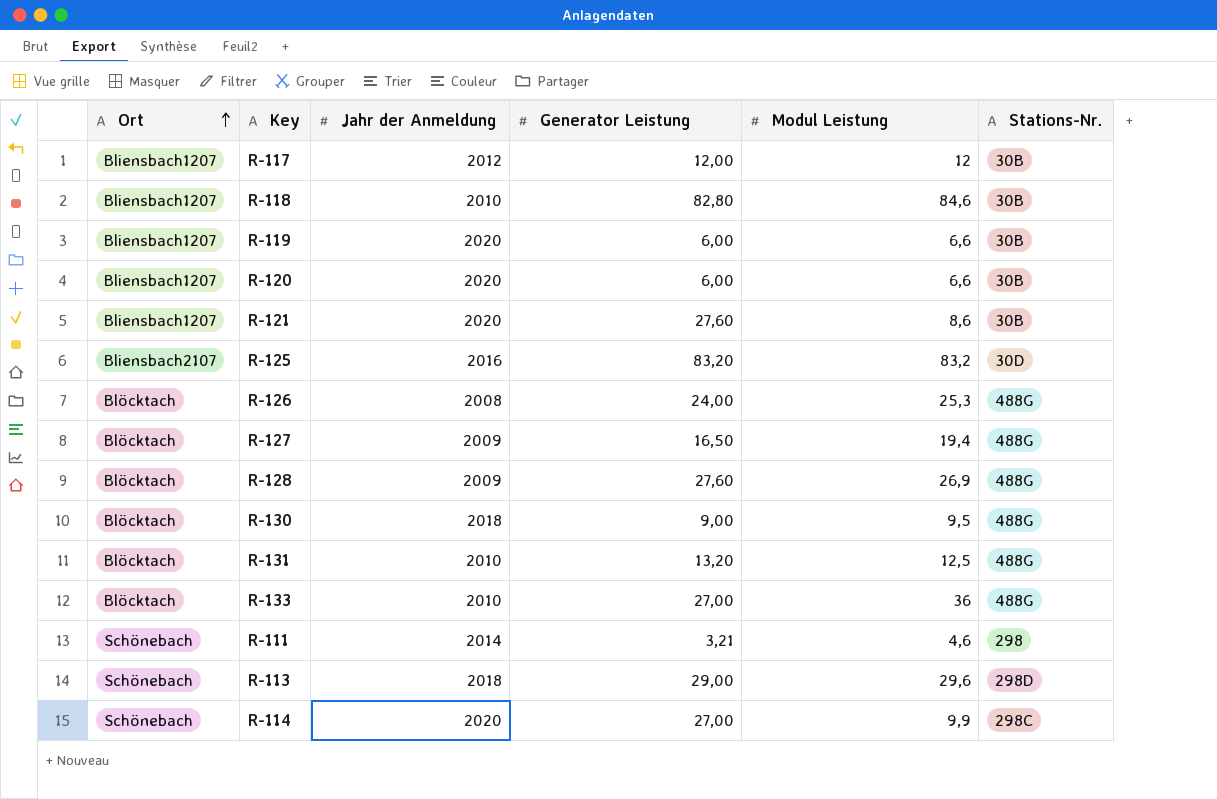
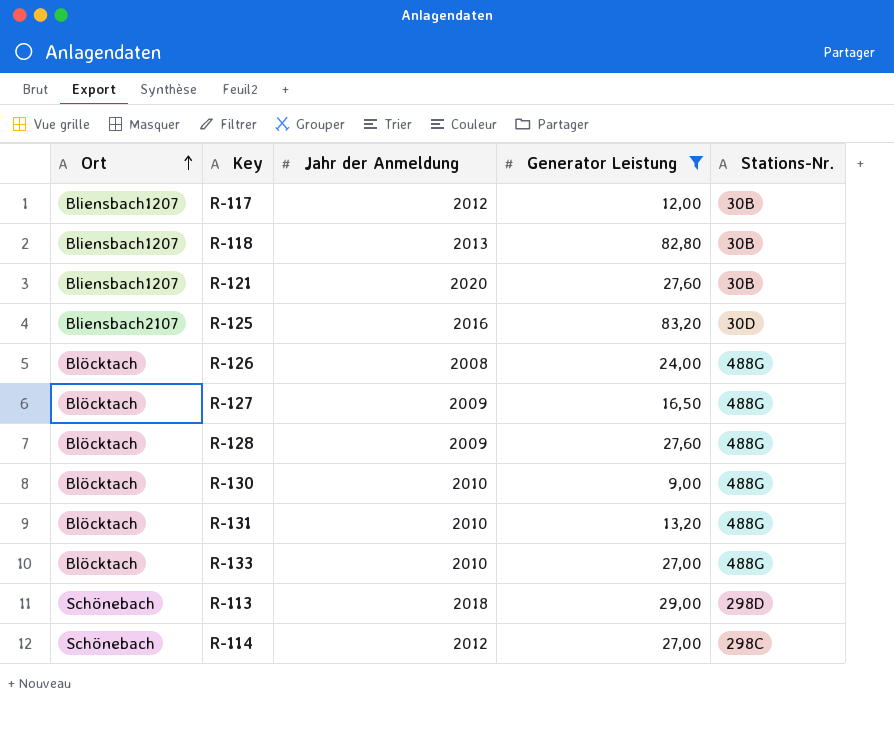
filter: none -> Generator Leistung >= 9,00
column Modul Leistung | position: 5 -> none
R-118 | Jahr der Anmeldung: 2010 -> 2013
R-130 | Jahr der Anmeldung: 2018 -> 2010
R-114 | Jahr der Anmeldung: 2020 -> 2012

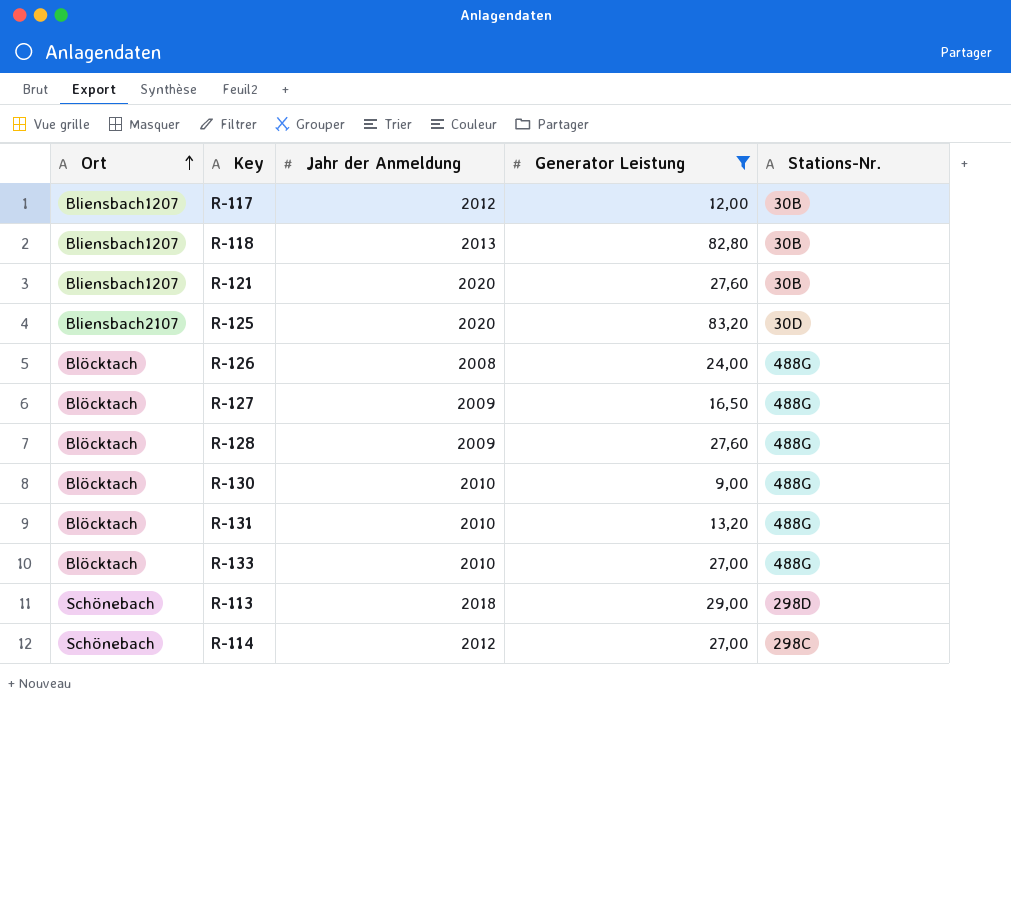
R-125 | Jahr der Anmeldung: 2016 -> 2020

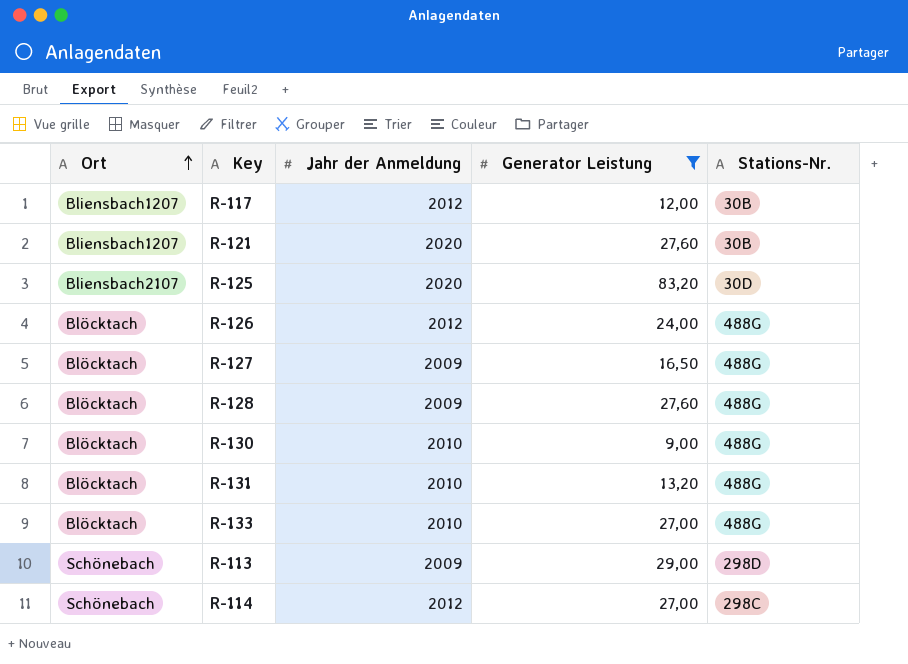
row R-118: Bliensbach1207 | 2013 | 82,80 | 30B -> none
R-126 | Jahr der Anmeldung: 2008 -> 2012
R-113 | Jahr der Anmeldung: 2018 -> 2009

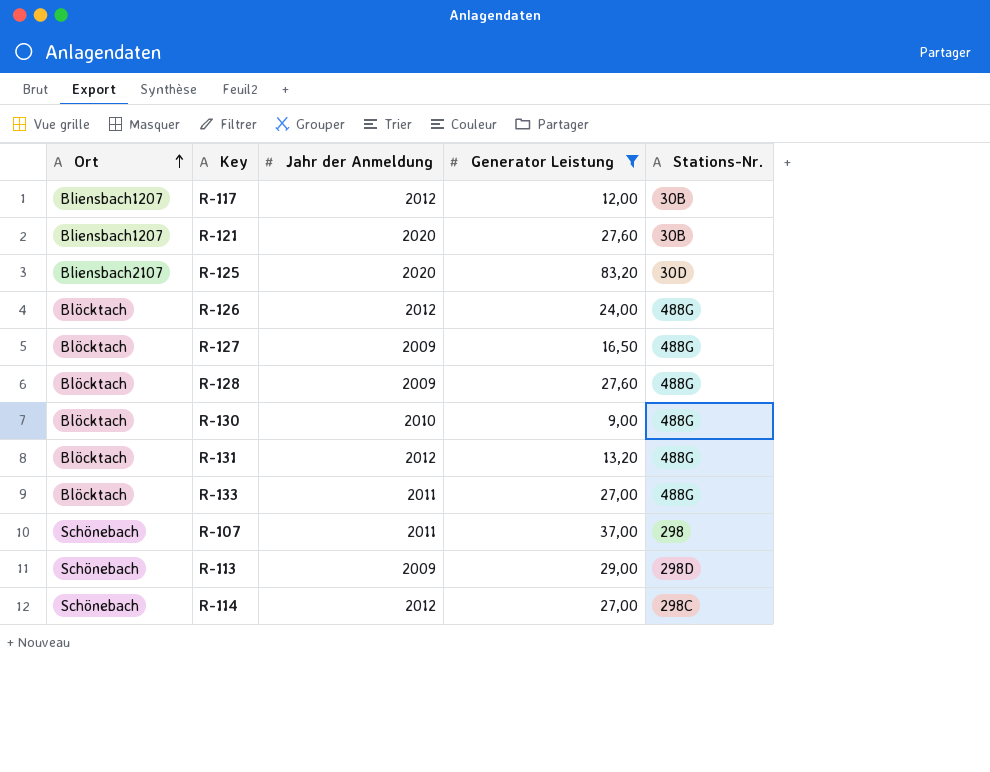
R-131 | Jahr der Anmeldung: 2010 -> 2012
R-133 | Jahr der Anmeldung: 2010 -> 2011
row R-107: none -> Schönebach | 2011 | 37,00 | 298

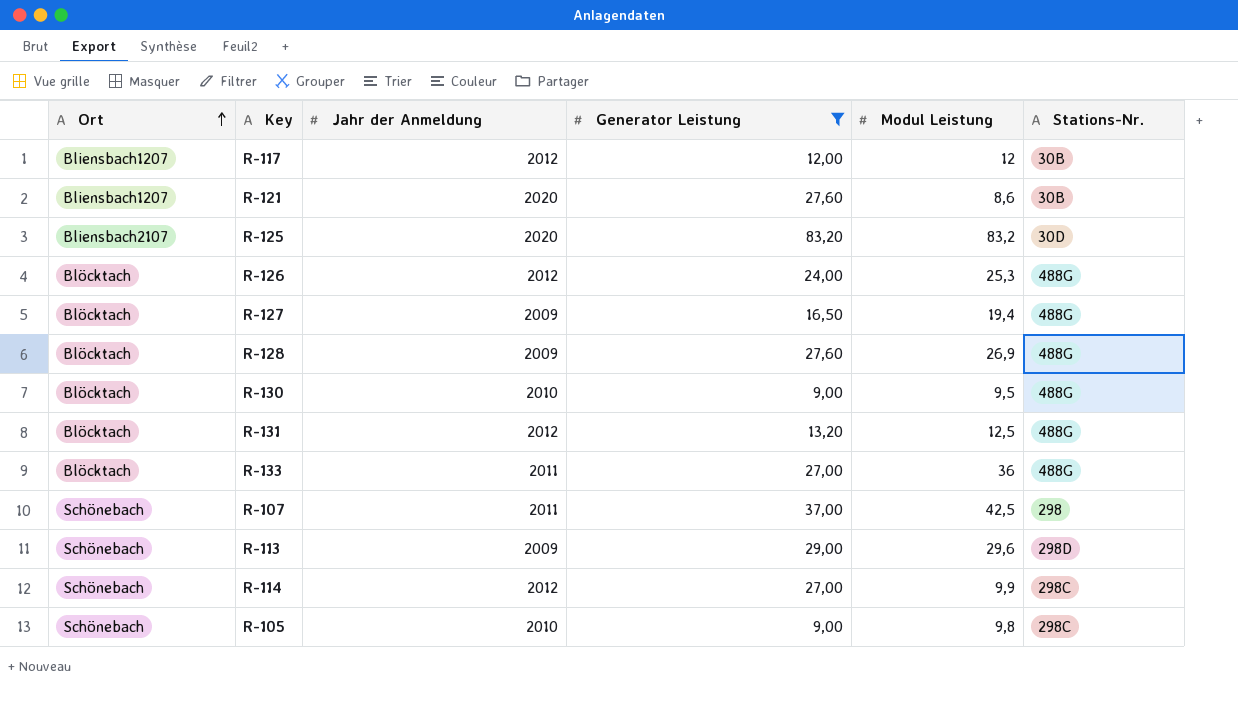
column Modul Leistung | position: none -> 5
row R-105: none -> Schönebach | 2010 | 9,00 | 9,8 | 298C

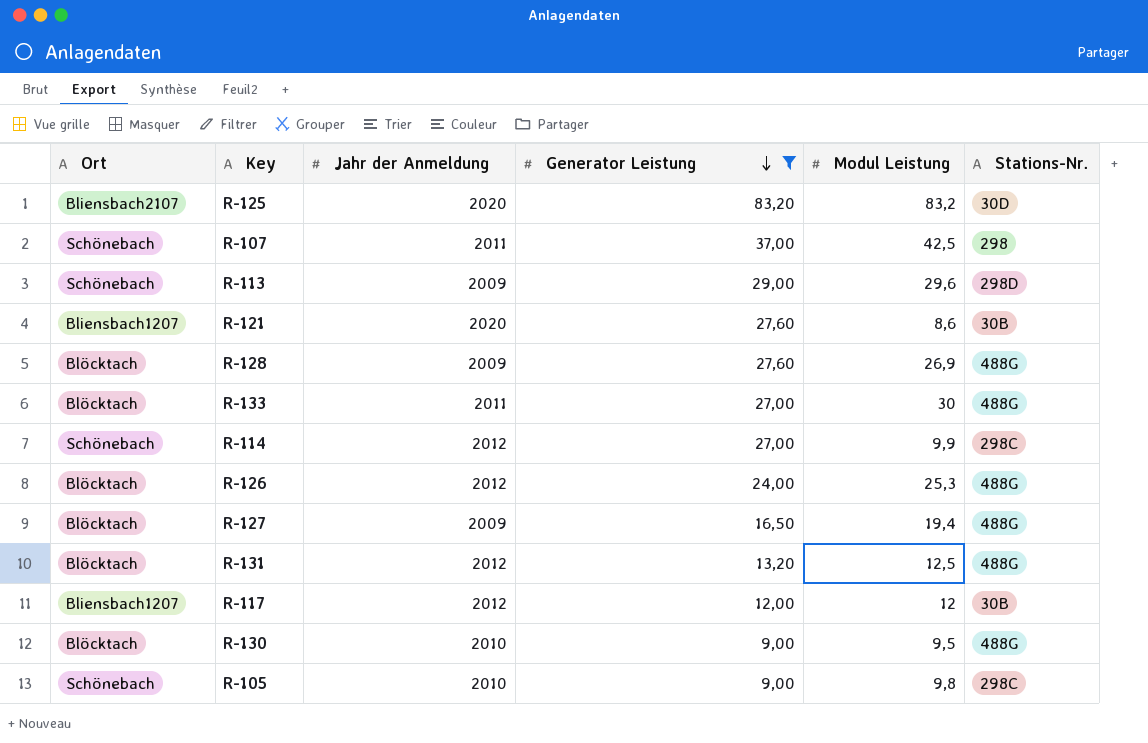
row order: Ort ascending -> Generator Leistung descending
R-133 | Modul Leistung: 36 -> 30

